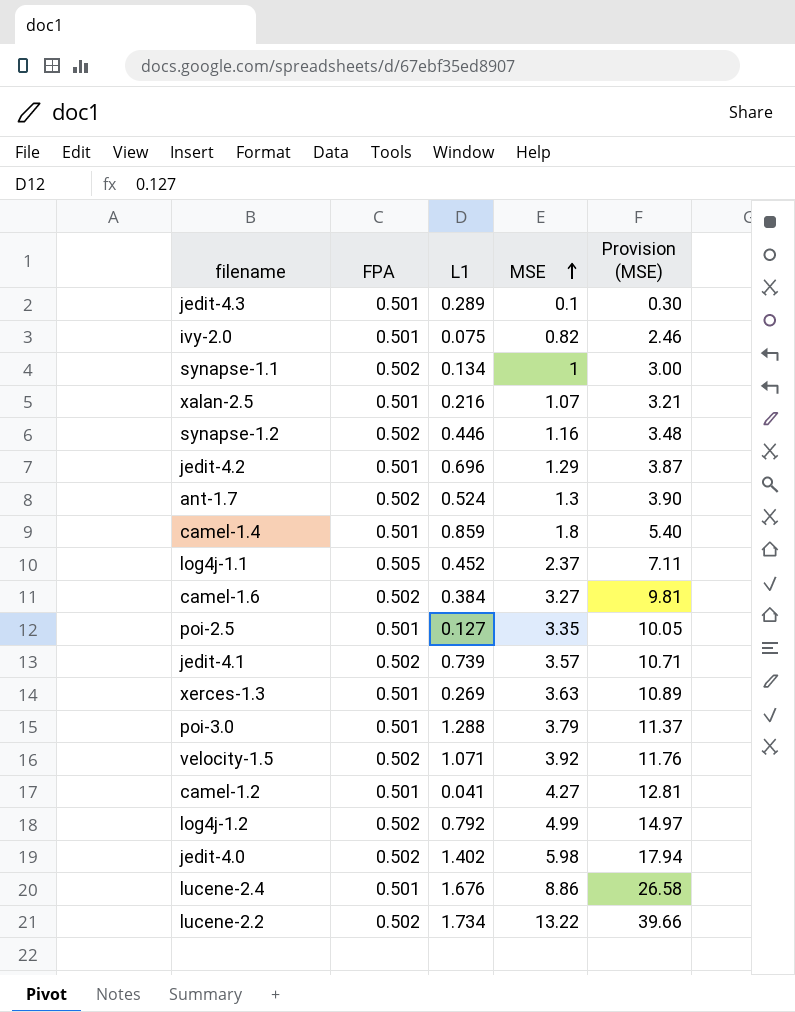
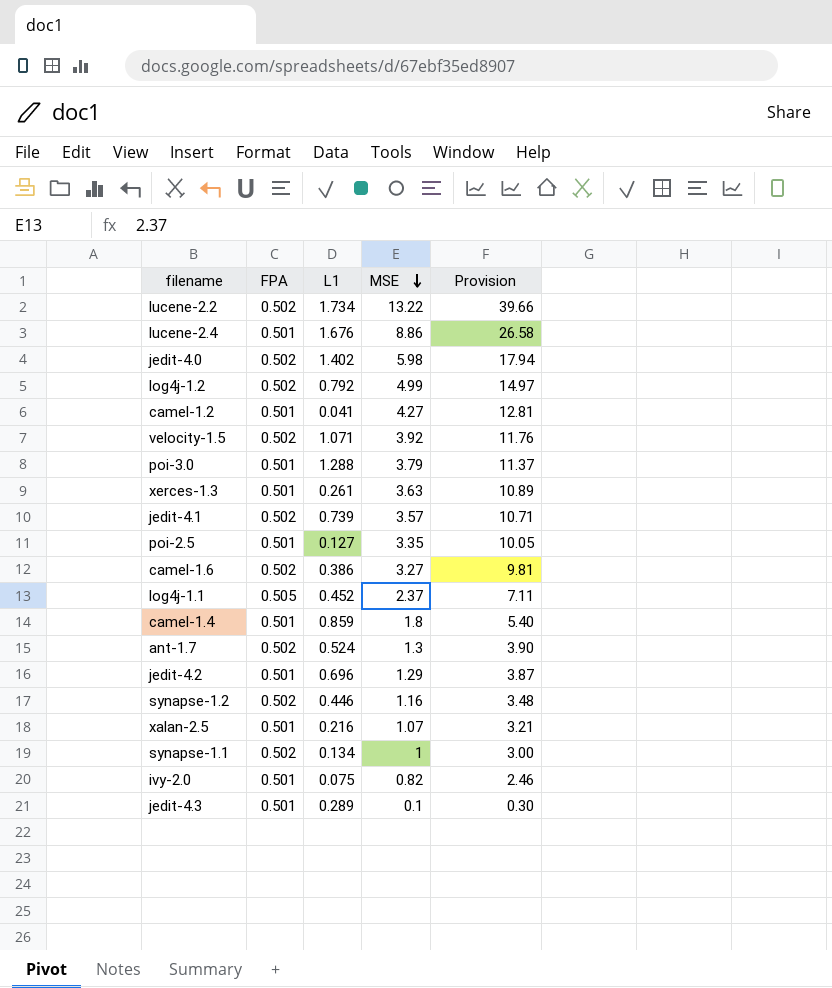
row order: MSE ascending -> MSE descending
column name: Provision (MSE) -> Provision
xerces-1.3 | L1: 0.269 -> 0.261
camel-1.6 | L1: 0.384 -> 0.386

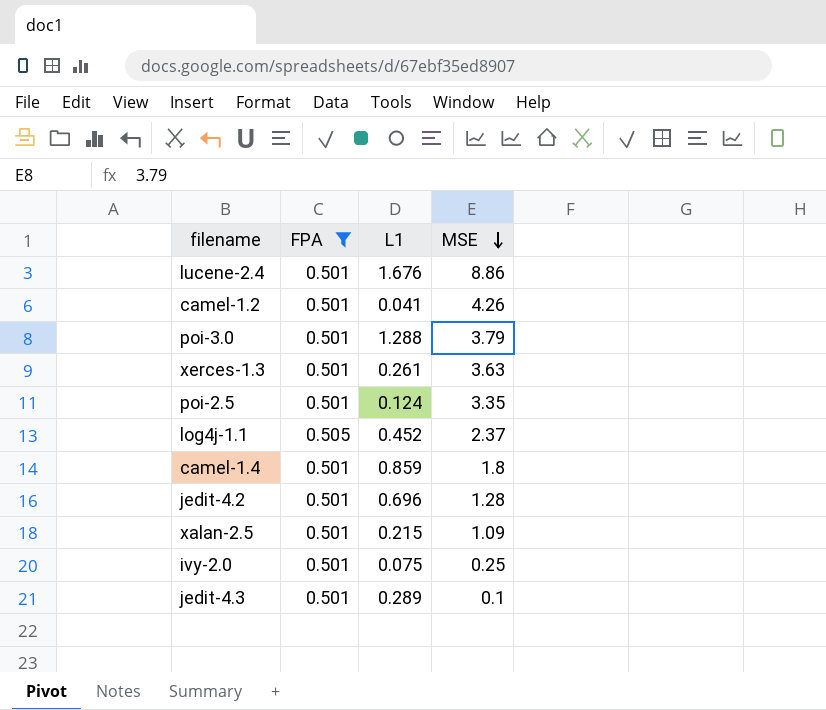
filter: none -> FPA != 0.502
column Provision | formula: [MSE] * 3 -> none
camel-1.2 | MSE: 4.27 -> 4.26
poi-2.5 | L1: 0.127 -> 0.124
jedit-4.2 | MSE: 1.29 -> 1.28
xalan-2.5 | L1: 0.216 -> 0.215
xalan-2.5 | MSE: 1.07 -> 1.09
ivy-2.0 | MSE: 0.82 -> 0.25

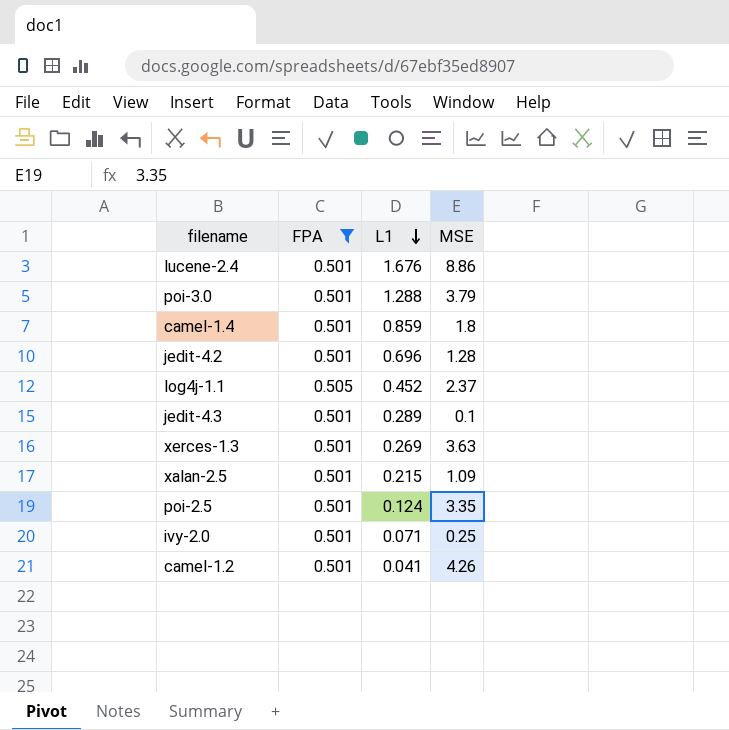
row order: MSE descending -> L1 descending
xerces-1.3 | L1: 0.261 -> 0.269
ivy-2.0 | L1: 0.075 -> 0.071

